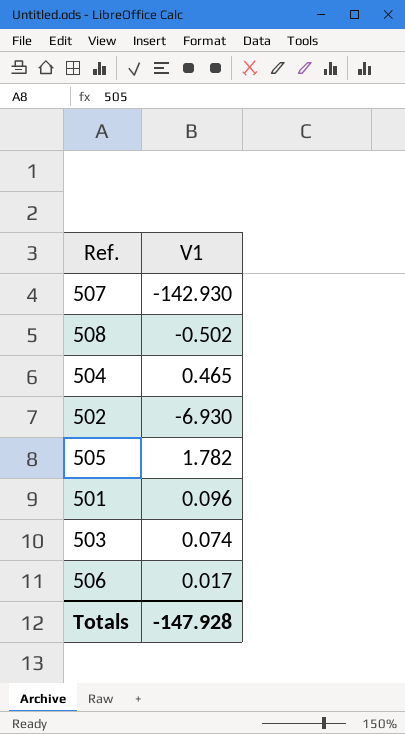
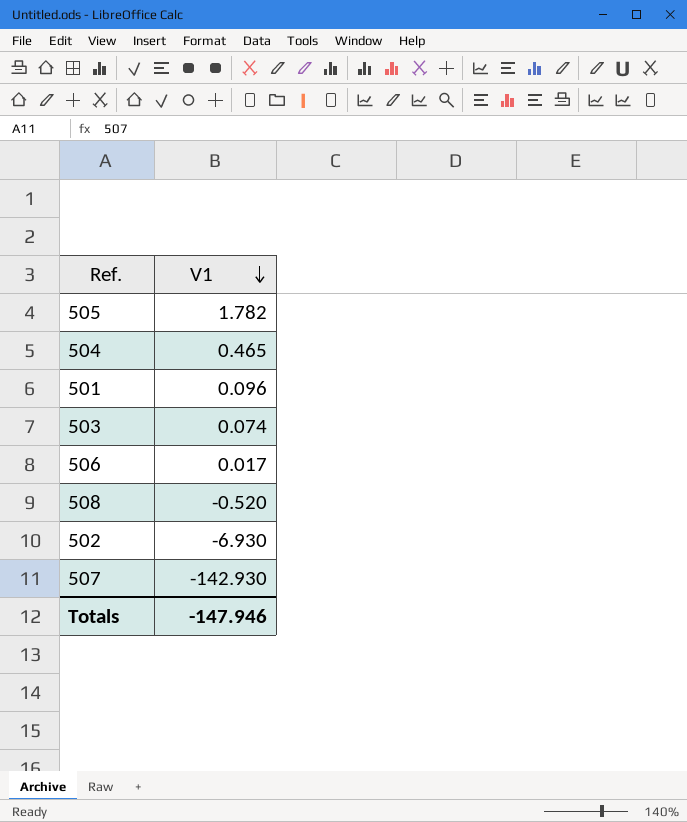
row order: none -> V1 descending
508 | V1: -0.502 -> -0.520
Totals | V1: -147.928 -> -147.946

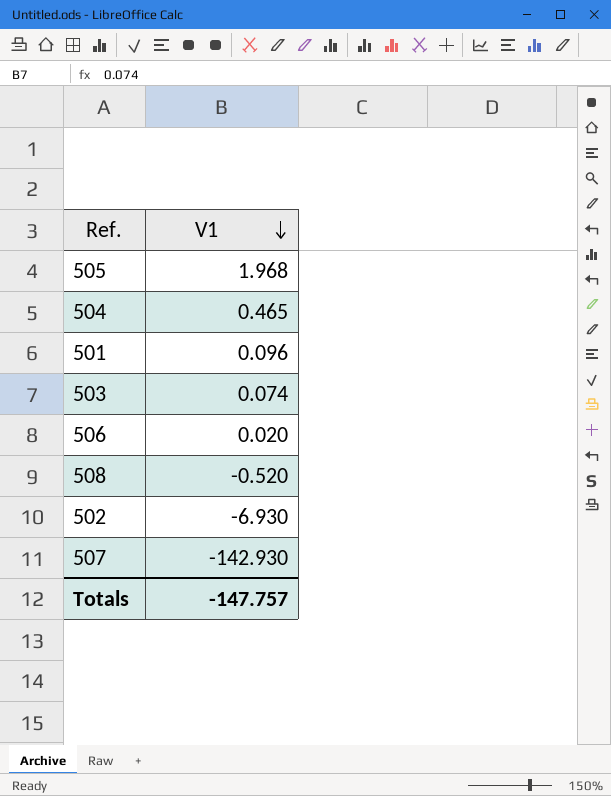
505 | V1: 1.782 -> 1.968
506 | V1: 0.017 -> 0.020
Totals | V1: -147.946 -> -147.757

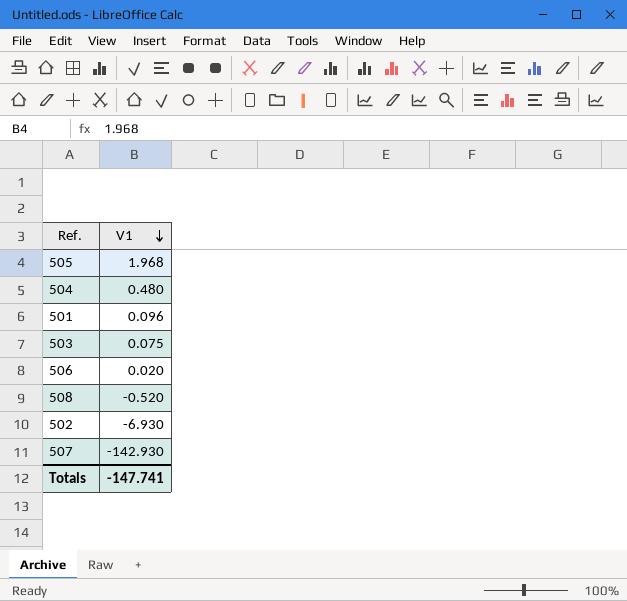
504 | V1: 0.465 -> 0.480
503 | V1: 0.074 -> 0.075
Totals | V1: -147.757 -> -147.741

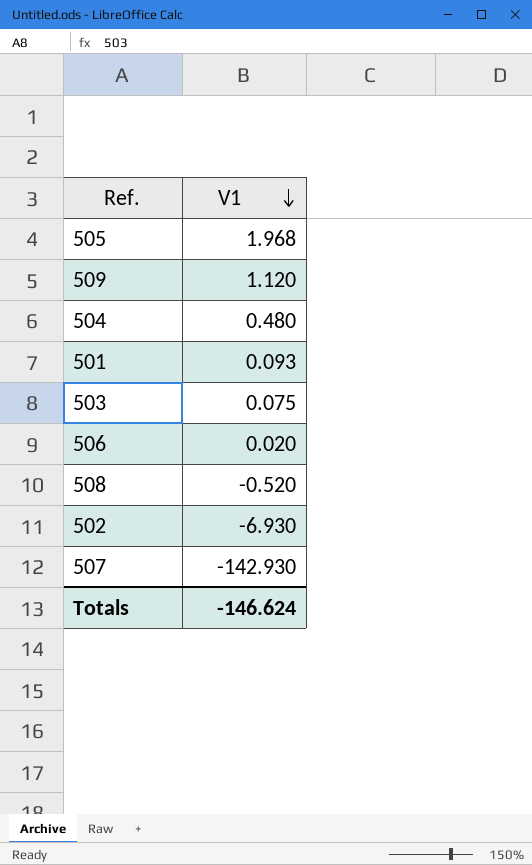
row 509: none -> 1.120
501 | V1: 0.096 -> 0.093
Totals | V1: -147.741 -> -146.624

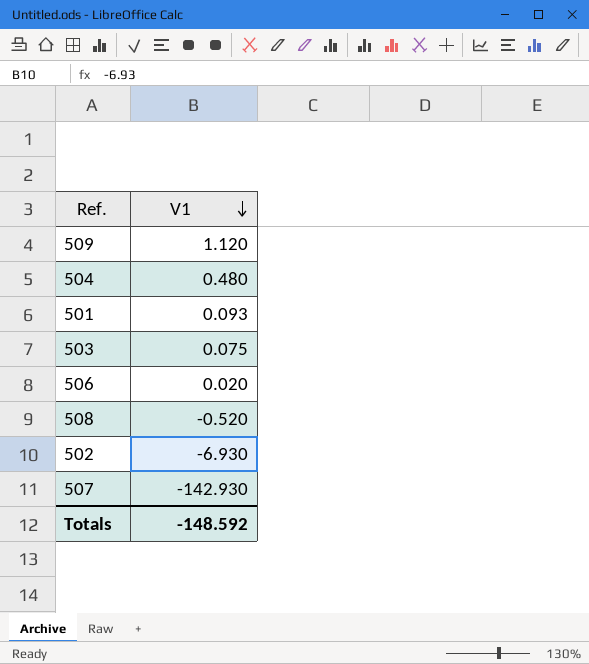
row 505: 1.968 -> none
Totals | V1: -146.624 -> -148.592

